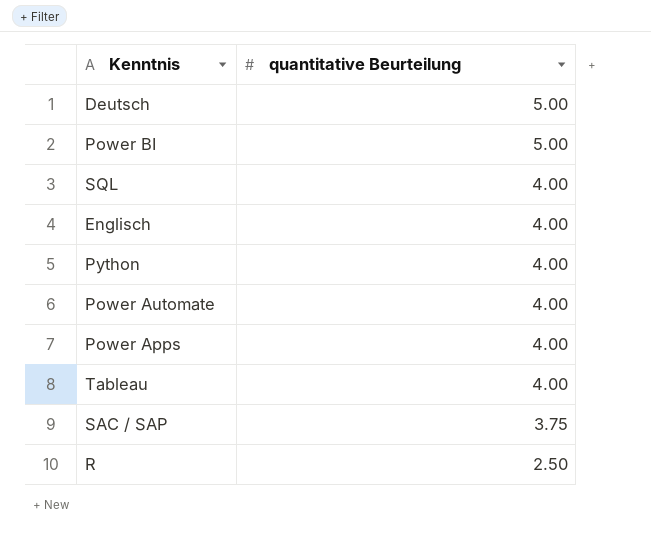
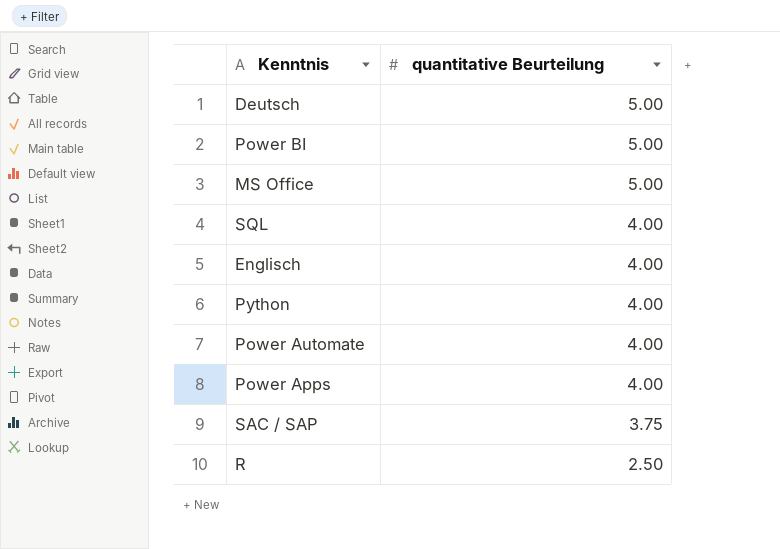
row Tableau: 4.00 -> none
row MS Office: none -> 5.00

